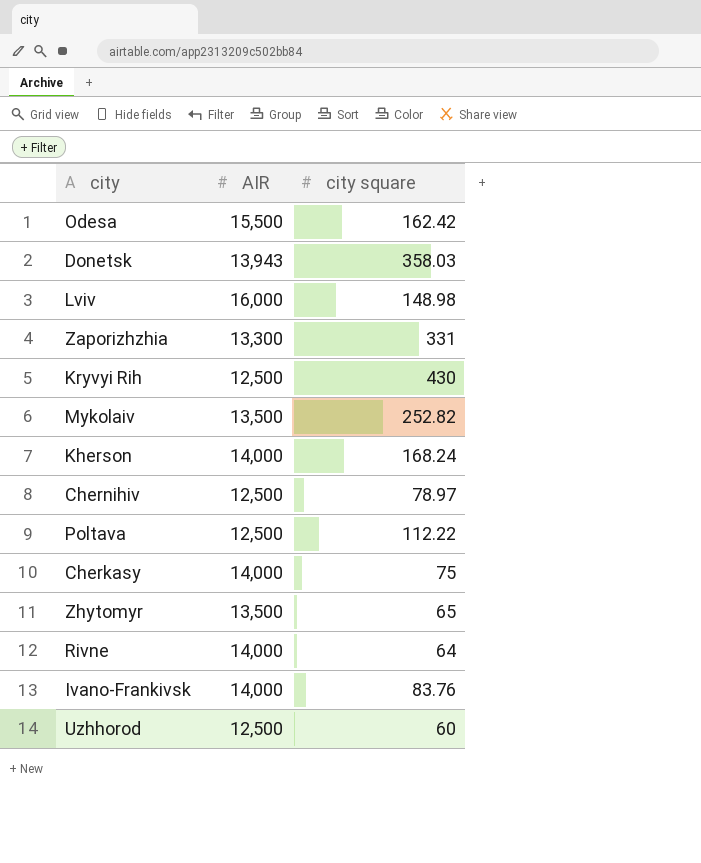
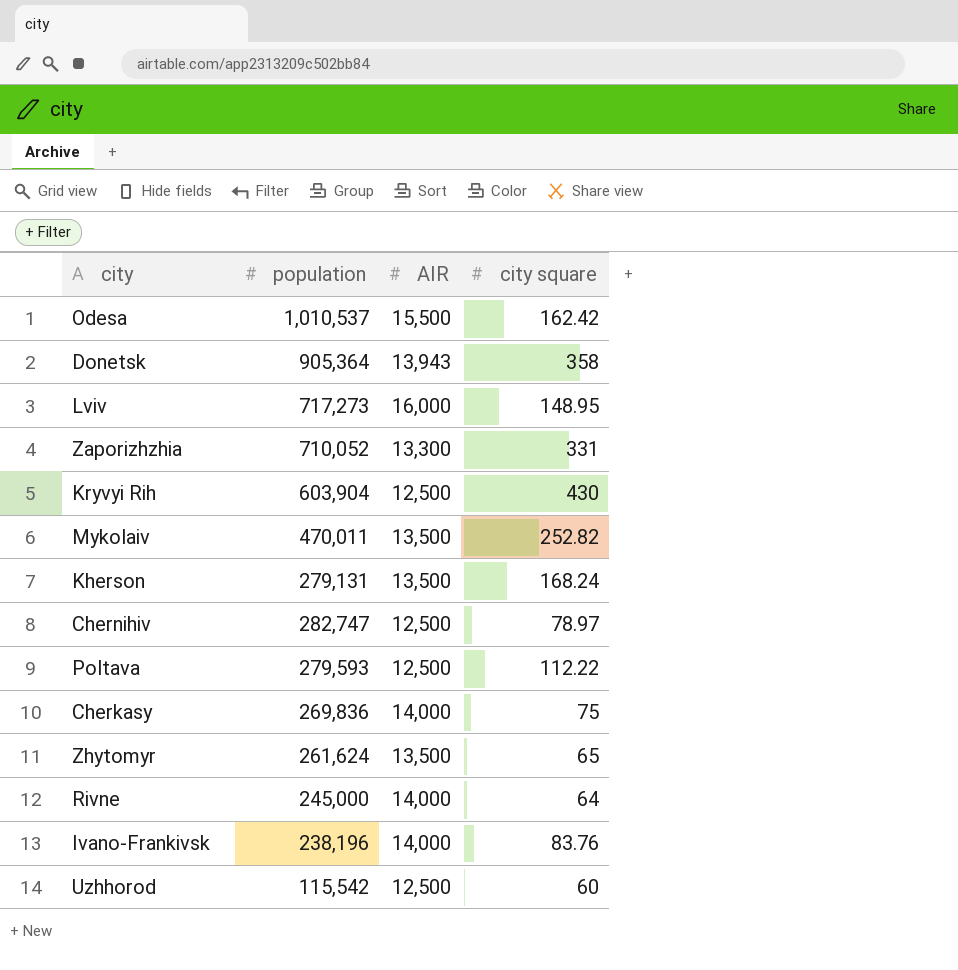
column population | position: none -> 2
Donetsk | city square: 358.03 -> 358
Lviv | city square: 148.98 -> 148.95
Kherson | AIR: 14,000 -> 13,500

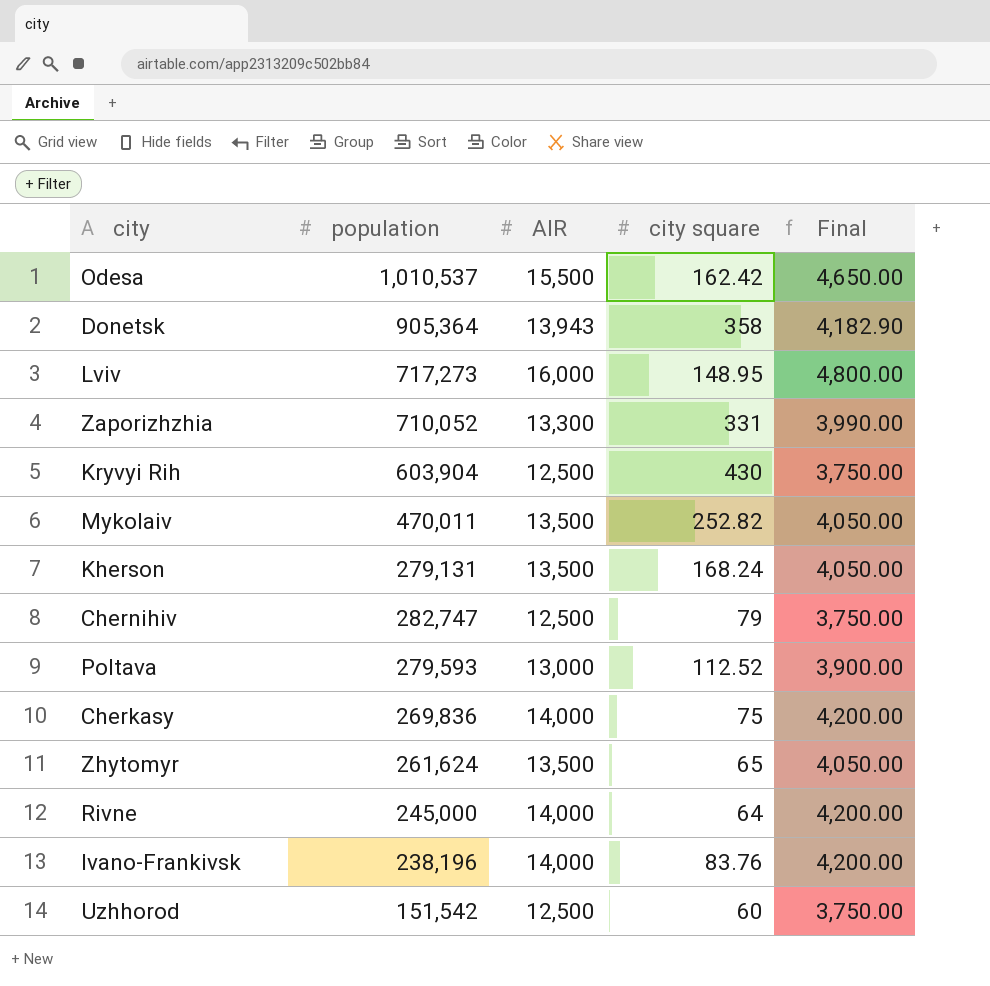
column Final | formula: none -> [AIR] * 0.3
Chernihiv | city square: 78.97 -> 79
Poltava | AIR: 12,500 -> 13,000
Poltava | city square: 112.22 -> 112.52
Uzhhorod | population: 115,542 -> 151,542

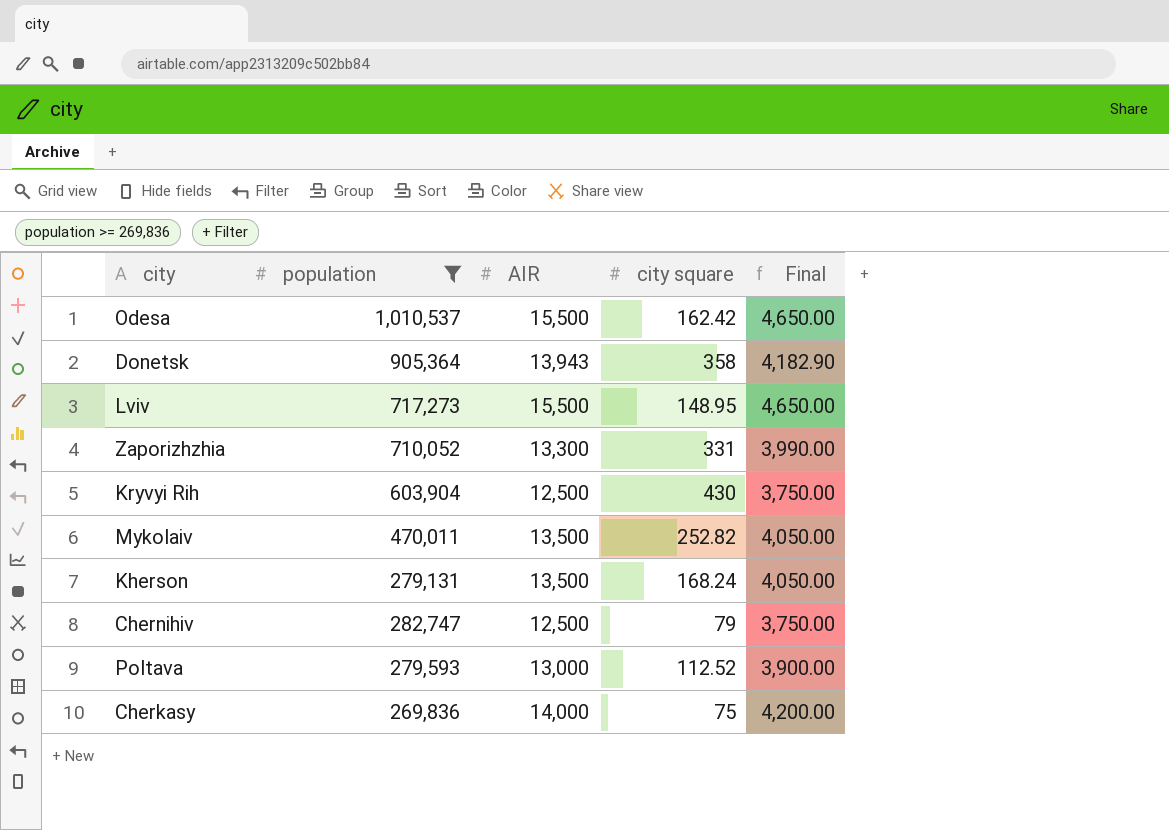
filter: none -> population >= 269,836
Lviv | AIR: 16,000 -> 15,500
Lviv | Final: 4,800.00 -> 4,650.00

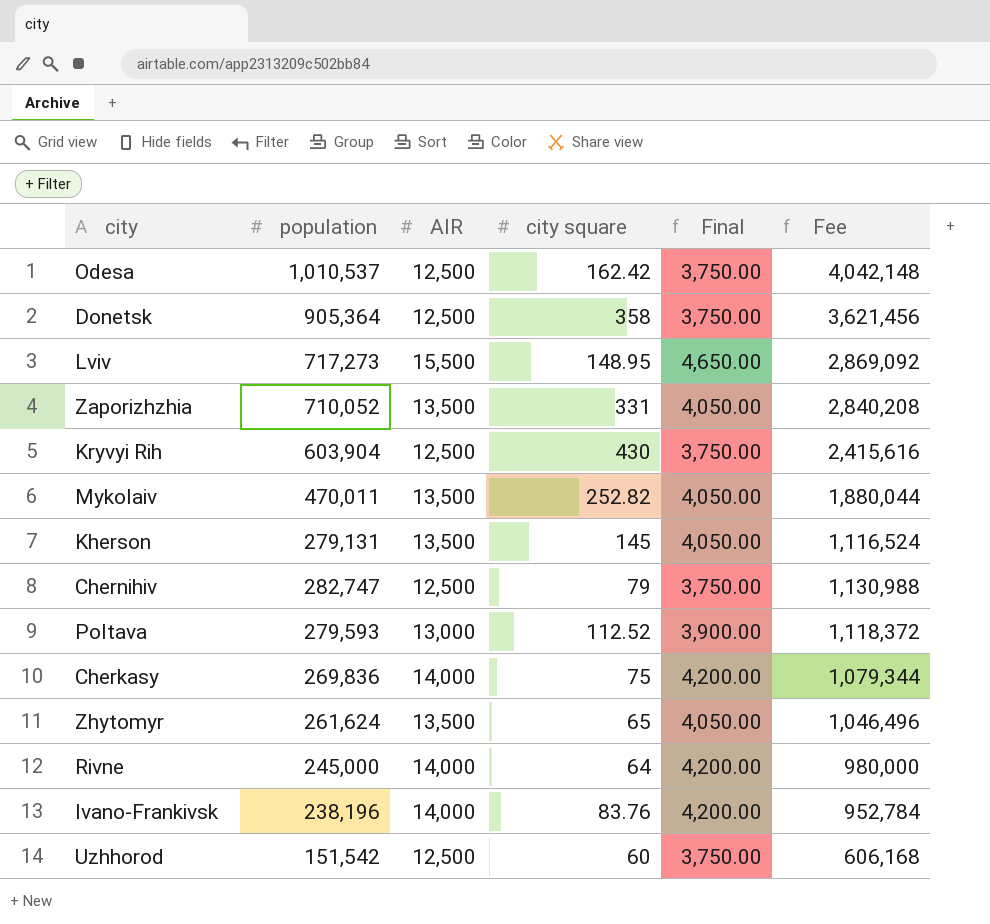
filter: population >= 269,836 -> none
column Fee | formula: none -> [population] * 4
Odesa | AIR: 15,500 -> 12,500
Odesa | Final: 4,650.00 -> 3,750.00
Donetsk | AIR: 13,943 -> 12,500
Donetsk | Final: 4,182.90 -> 3,750.00
Zaporizhzhia | AIR: 13,300 -> 13,500
Zaporizhzhia | Final: 3,990.00 -> 4,050.00
Kherson | city square: 168.24 -> 145

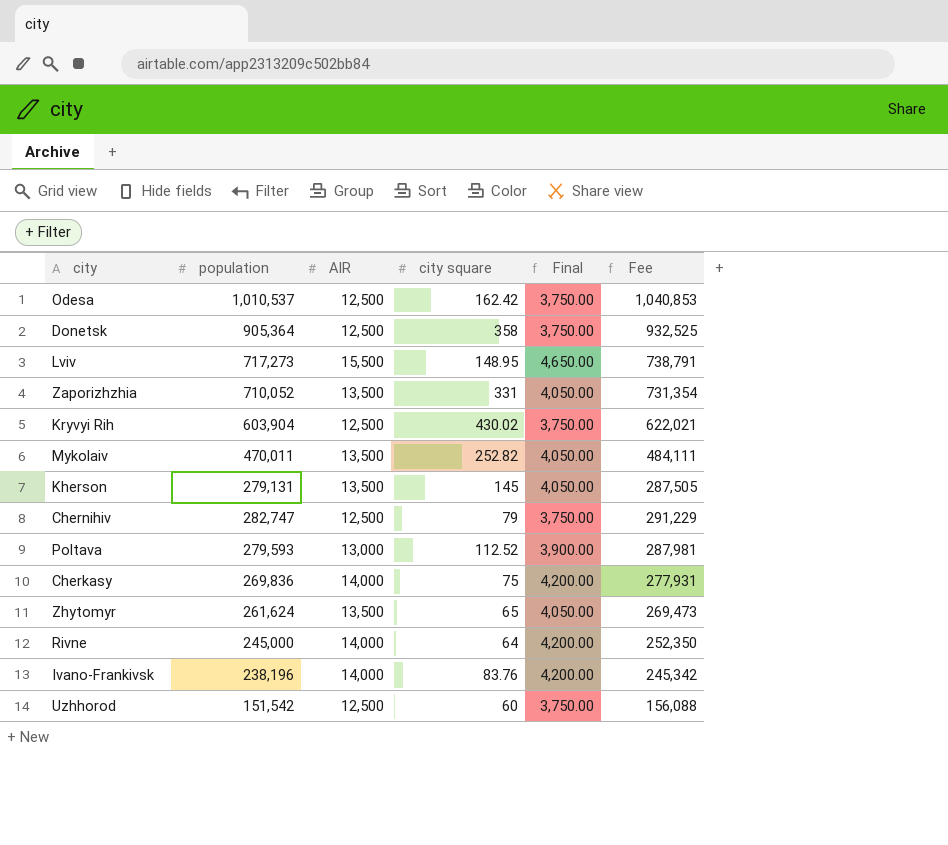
column Fee | formula: [population] * 4 -> [population] * 1.03
Kryvyi Rih | city square: 430 -> 430.02

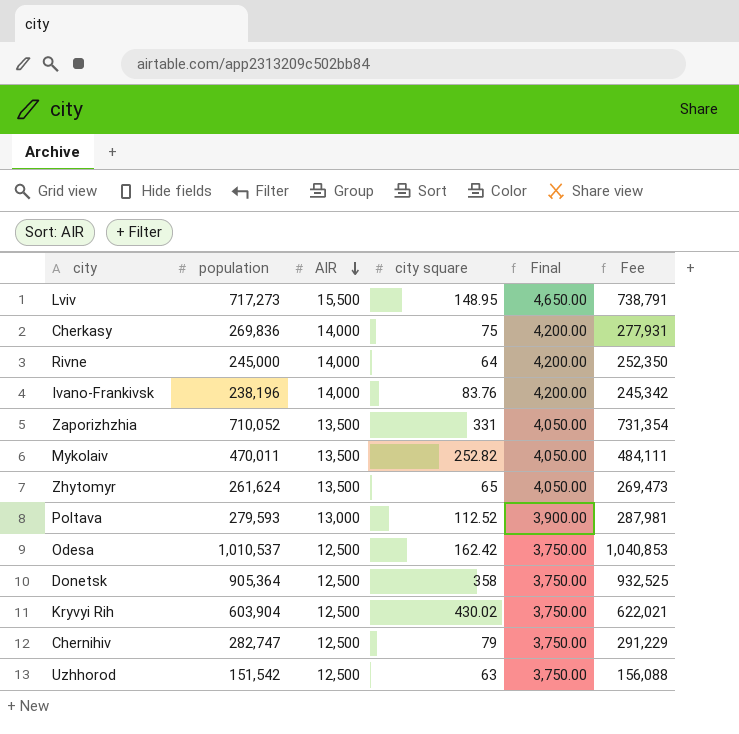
row order: none -> AIR descending
row Kherson: 279,131 | 13,500 | 145 | 4,050.00 | 287,505 -> none
Uzhhorod | city square: 60 -> 63

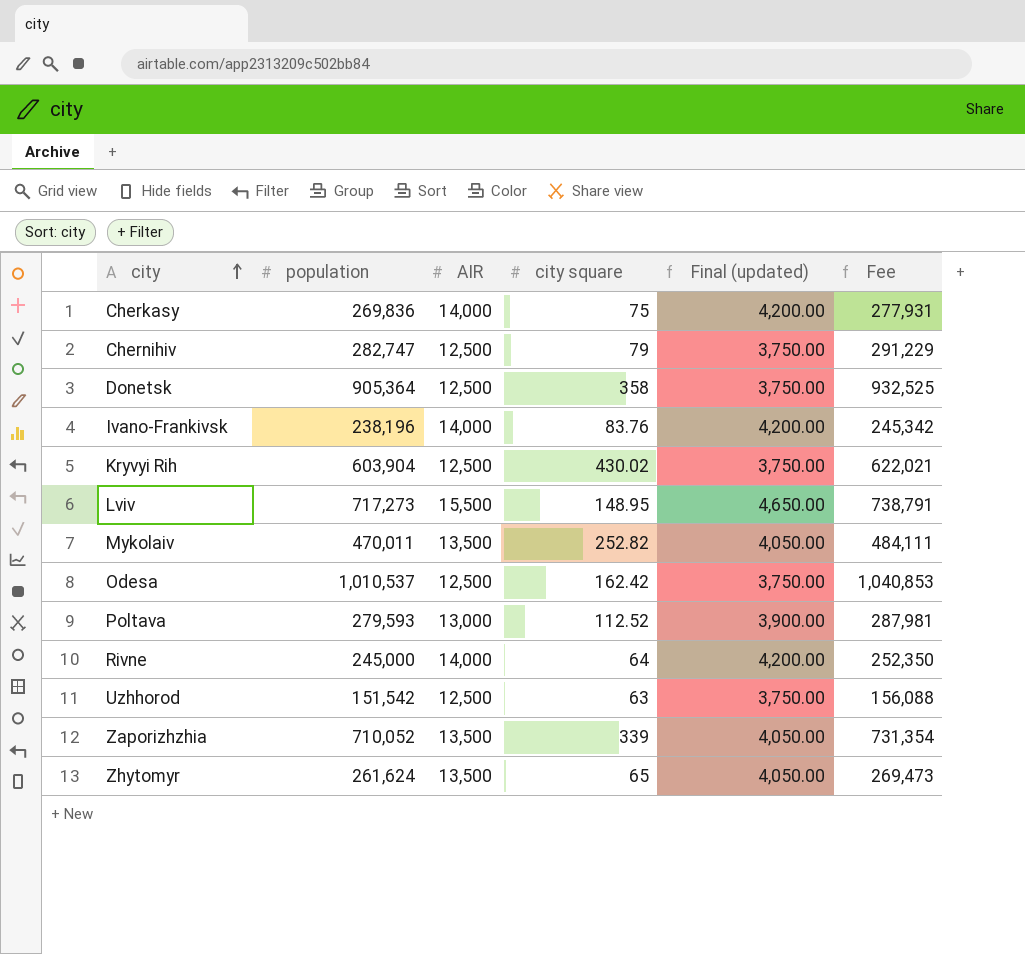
row order: AIR descending -> city ascending
column name: Final -> Final (updated)
Zaporizhzhia | city square: 331 -> 339

